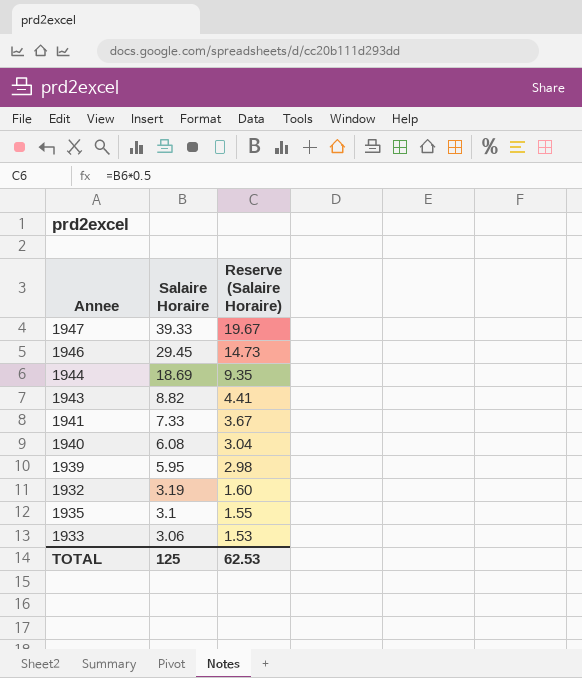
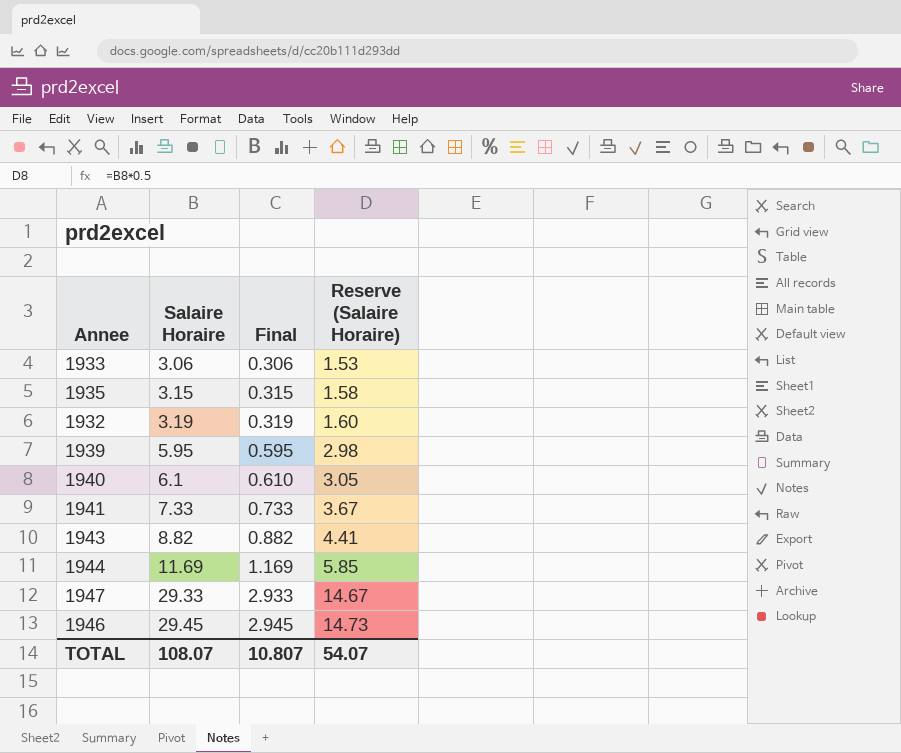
row order: Salaire Horaire descending -> Salaire Horaire ascending
column Final | formula: none -> [Salaire Horaire] * 0.1
1935 | Salaire Horaire: 3.1 -> 3.15
1935 | Reserve (Salaire Horaire): 1.55 -> 1.58
1940 | Salaire Horaire: 6.08 -> 6.1
1940 | Reserve (Salaire Horaire): 3.04 -> 3.05
1944 | Salaire Horaire: 18.69 -> 11.69
1944 | Reserve (Salaire Horaire): 9.35 -> 5.85
1947 | Salaire Horaire: 39.33 -> 29.33
1947 | Reserve (Salaire Horaire): 19.67 -> 14.67
TOTAL | Salaire Horaire: 125 -> 108.07
TOTAL | Reserve (Salaire Horaire): 62.53 -> 54.07

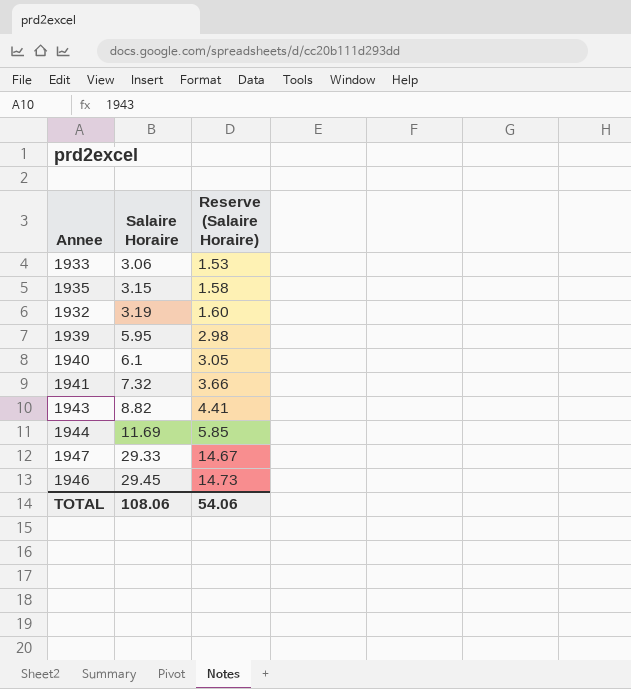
column Final | formula: [Salaire Horaire] * 0.1 -> none
1941 | Salaire Horaire: 7.33 -> 7.32
1941 | Reserve (Salaire Horaire): 3.67 -> 3.66
TOTAL | Salaire Horaire: 108.07 -> 108.06
TOTAL | Reserve (Salaire Horaire): 54.07 -> 54.06

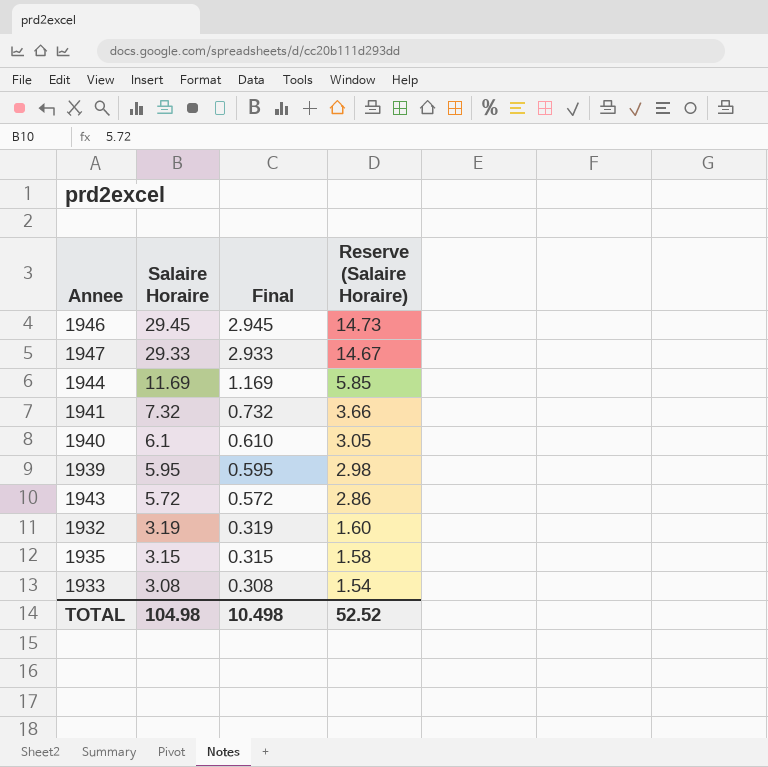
row order: Salaire Horaire ascending -> Salaire Horaire descending
column Final | formula: none -> [Salaire Horaire] * 0.1
1943 | Salaire Horaire: 8.82 -> 5.72
1943 | Reserve (Salaire Horaire): 4.41 -> 2.86
1933 | Salaire Horaire: 3.06 -> 3.08
1933 | Reserve (Salaire Horaire): 1.53 -> 1.54
TOTAL | Salaire Horaire: 108.06 -> 104.98
TOTAL | Reserve (Salaire Horaire): 54.06 -> 52.52

